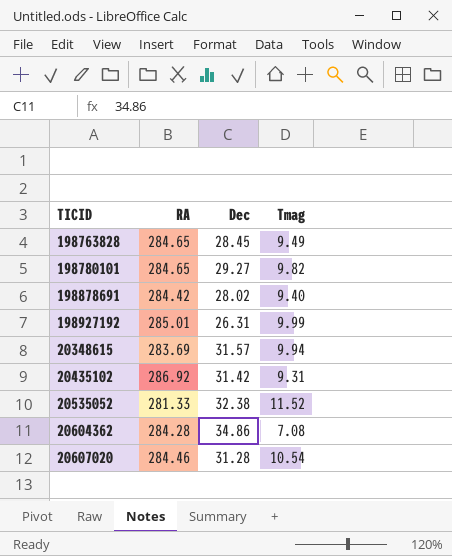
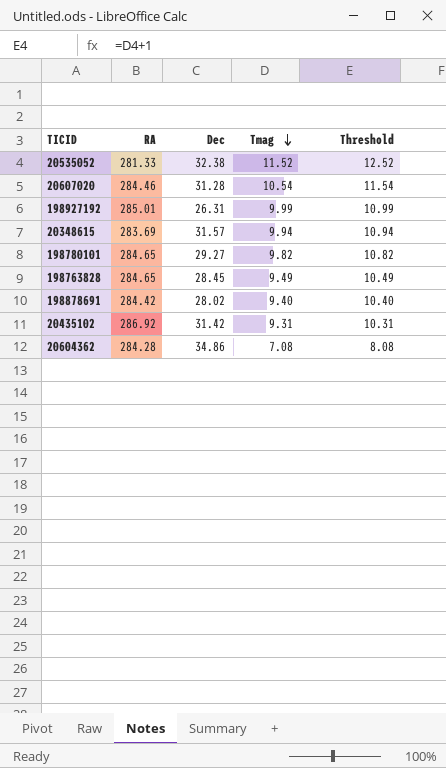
row order: none -> Tmag descending
column Threshold | formula: none -> [Tmag] + 1

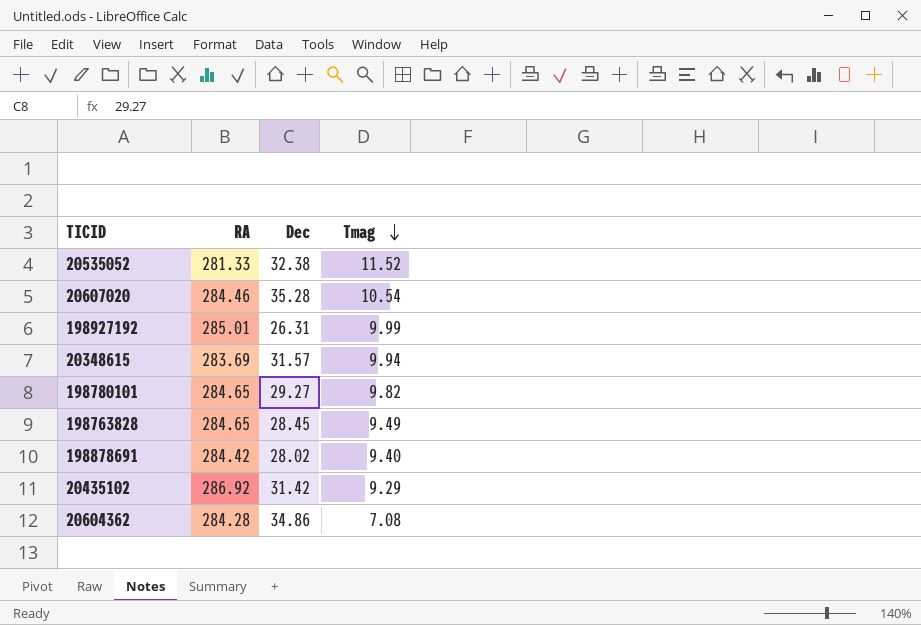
column Threshold | formula: [Tmag] + 1 -> none
20607020 | Dec: 31.28 -> 35.28
20435102 | Tmag: 9.31 -> 9.29

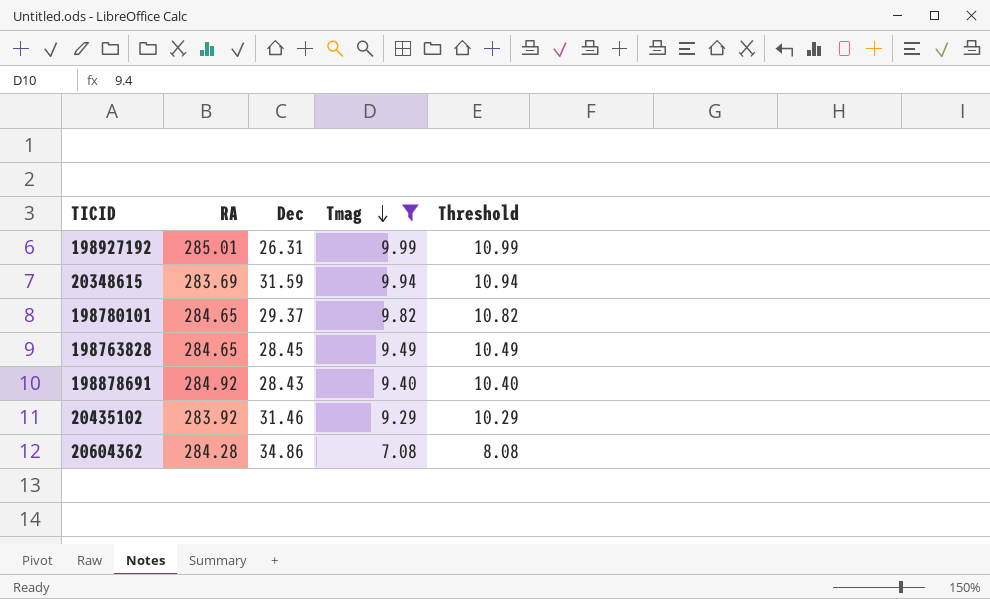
filter: none -> Tmag <= 9.99
column Threshold | formula: none -> [Tmag] + 1
20348615 | Dec: 31.57 -> 31.59
198780101 | Dec: 29.27 -> 29.37
198878691 | RA: 284.42 -> 284.92
198878691 | Dec: 28.02 -> 28.43
20435102 | RA: 286.92 -> 283.92
20435102 | Dec: 31.42 -> 31.46

